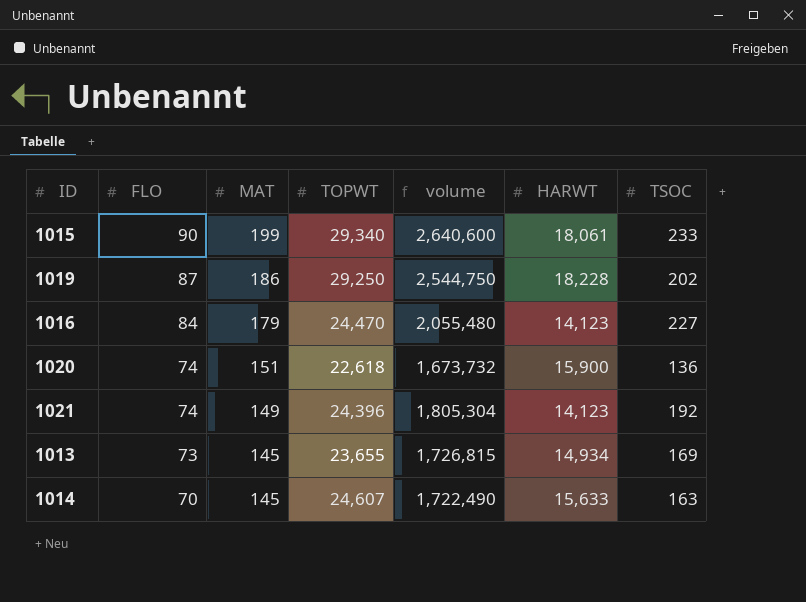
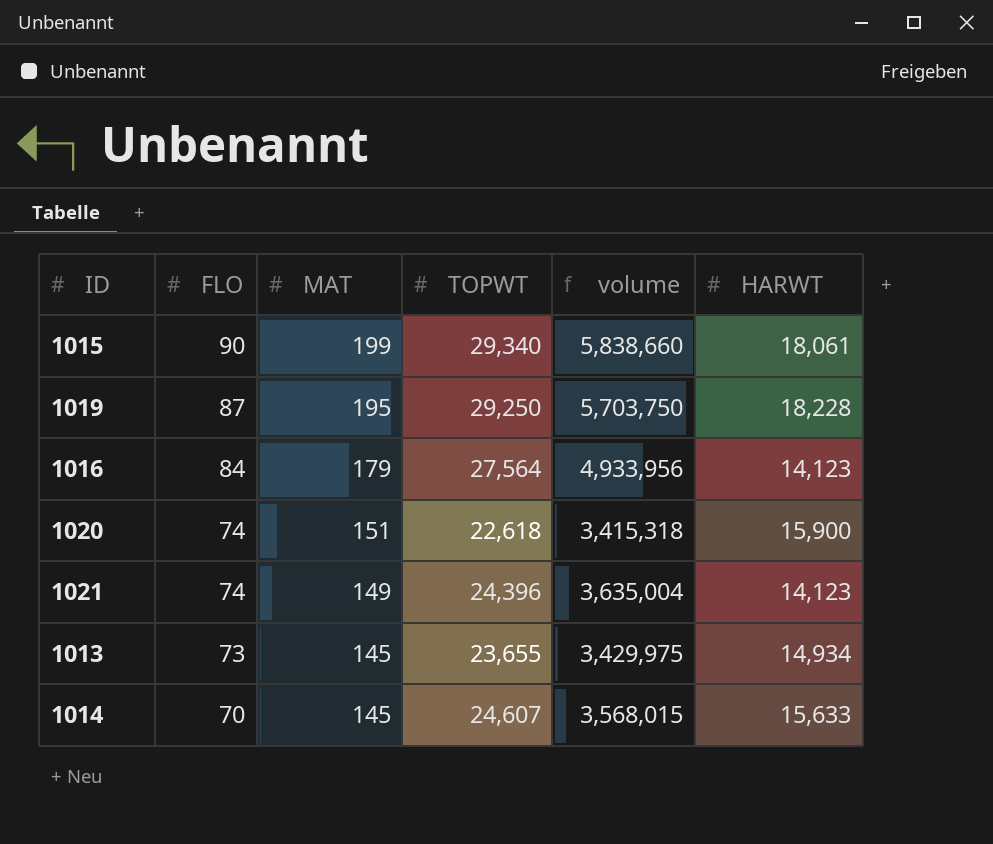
column TSOC | position: 7 -> none
column volume | formula: [FLO] * [TOPWT] -> [MAT] * [TOPWT]
1019 | MAT: 186 -> 195
1016 | TOPWT: 24,470 -> 27,564

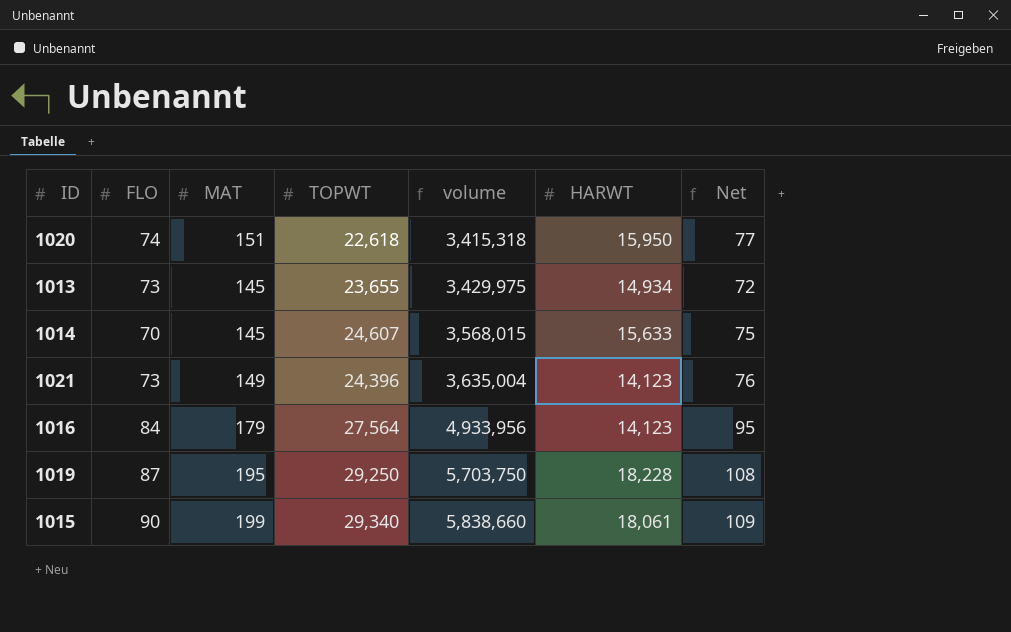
row order: FLO descending -> volume ascending
column Net | formula: none -> [MAT] - [FLO]
1020 | HARWT: 15,900 -> 15,950
1021 | FLO: 74 -> 73

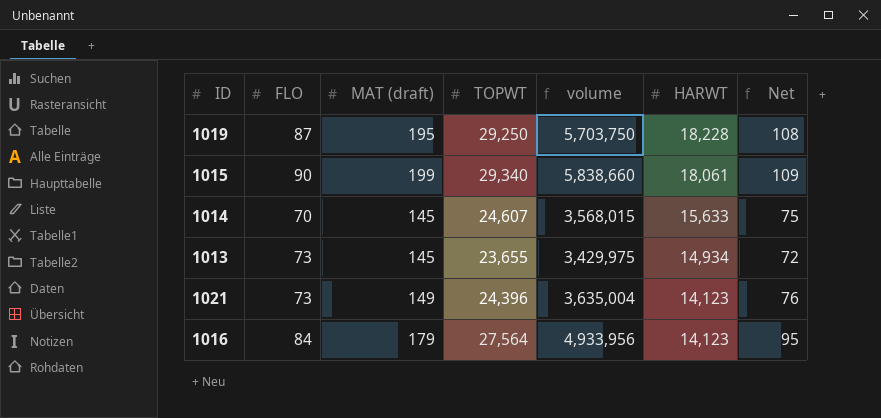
row order: volume ascending -> HARWT descending
column name: MAT -> MAT (draft)
row 1020: 74 | 151 | 22,618 | 3,415,318 | 15,950 | 77 -> none

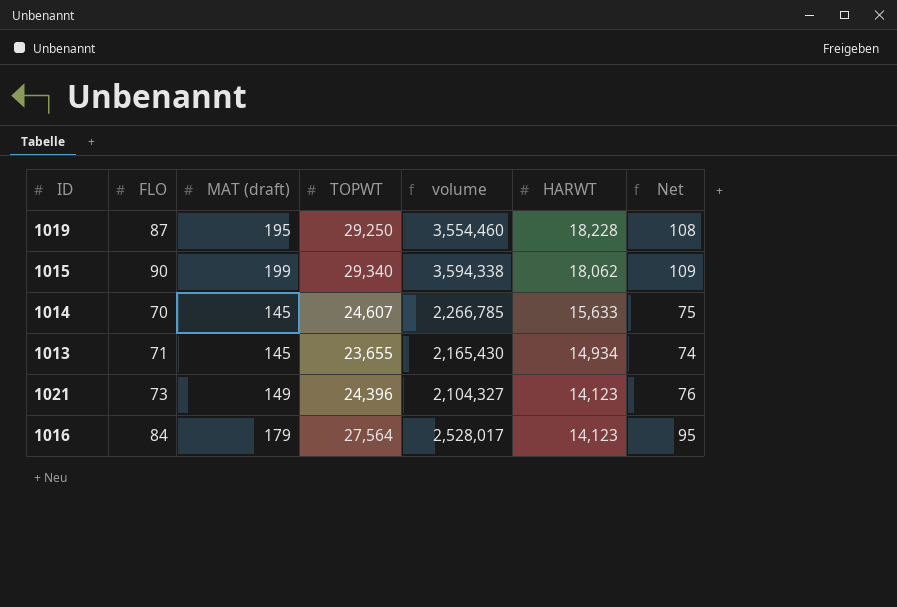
column volume | formula: [MAT (draft)] * [TOPWT] -> [MAT (draft)] * [HARWT]
1015 | HARWT: 18,061 -> 18,062
1013 | FLO: 73 -> 71
1013 | Net: 72 -> 74

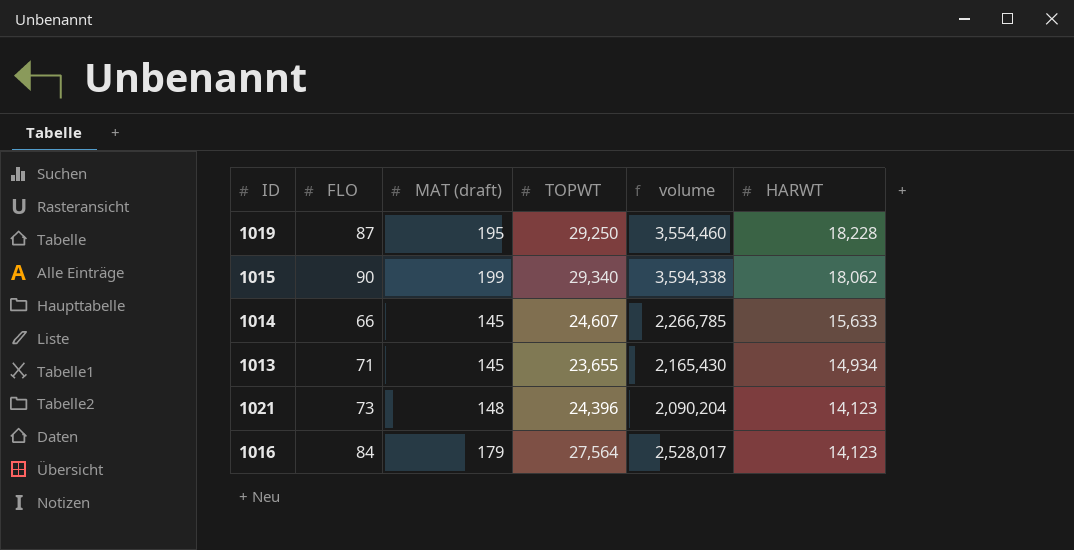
column Net | formula: [MAT (draft)] - [FLO] -> none
1014 | FLO: 70 -> 66
1021 | MAT (draft): 149 -> 148
1021 | volume: 2,104,327 -> 2,090,204

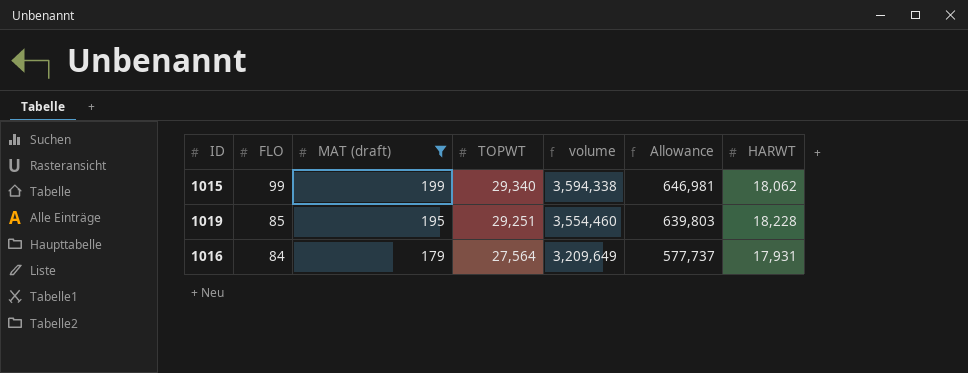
filter: none -> MAT (draft) >= 179
row order: HARWT descending -> FLO descending
column Allowance | formula: none -> [volume] * 0.18
1015 | FLO: 90 -> 99
1019 | FLO: 87 -> 85
1019 | TOPWT: 29,250 -> 29,251
1016 | volume: 2,528,017 -> 3,209,649
1016 | HARWT: 14,123 -> 17,931

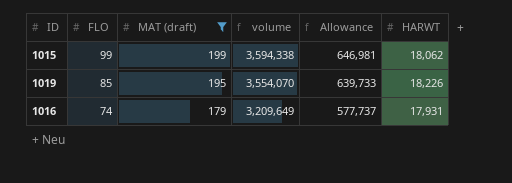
column TOPWT | position: 4 -> none
1019 | volume: 3,554,460 -> 3,554,070
1019 | Allowance: 639,803 -> 639,733
1019 | HARWT: 18,228 -> 18,226
1016 | FLO: 84 -> 74

